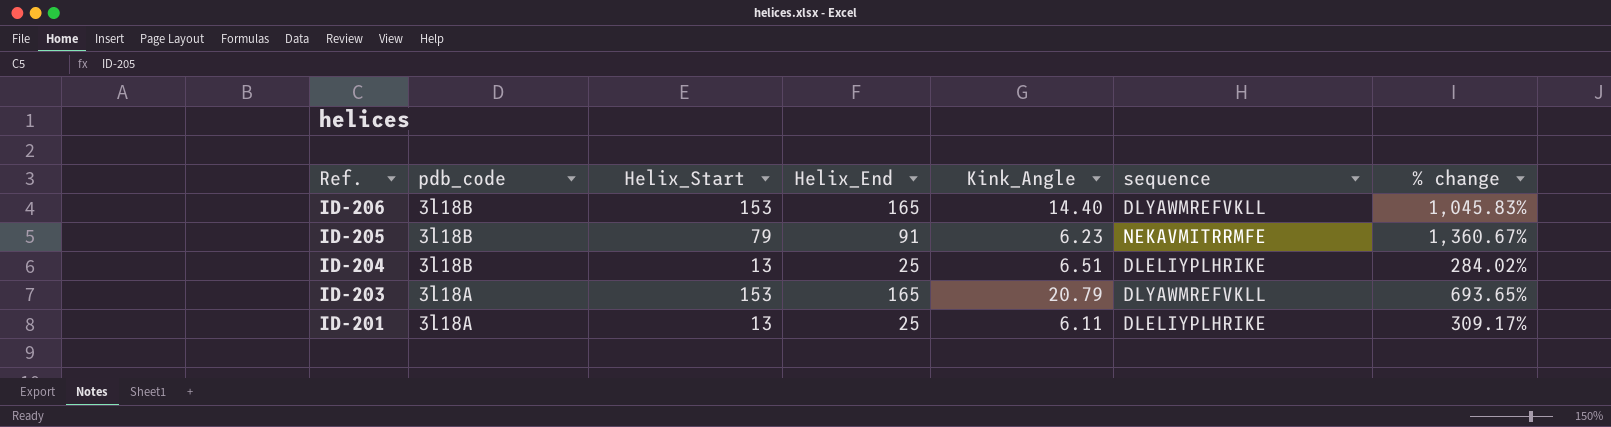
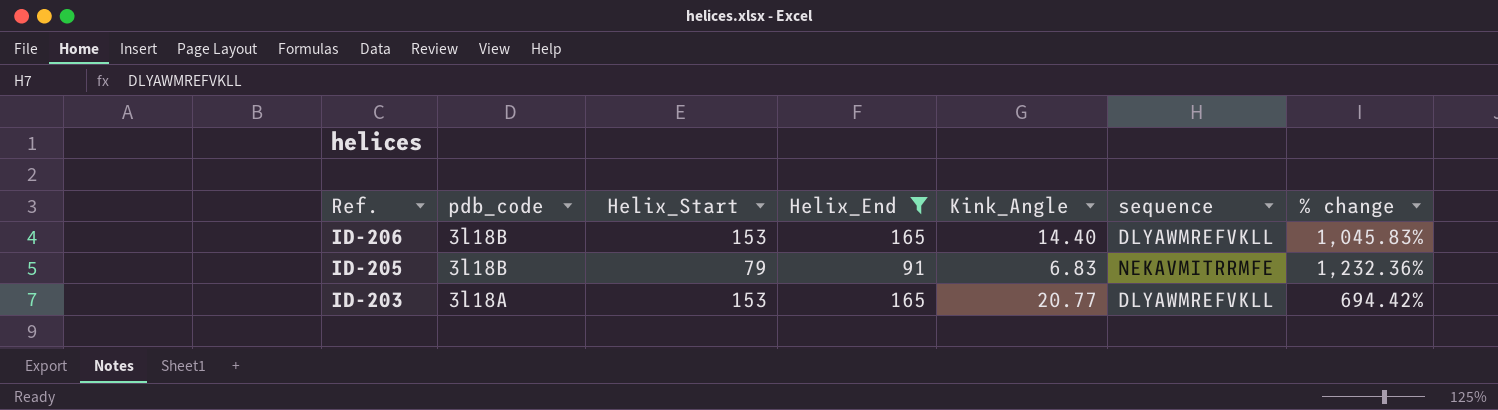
filter: none -> Helix_End != 25
ID-205 | Kink_Angle: 6.23 -> 6.83
ID-205 | % change: 1,360.67% -> 1,232.36%
ID-203 | Kink_Angle: 20.79 -> 20.77
ID-203 | % change: 693.65% -> 694.42%

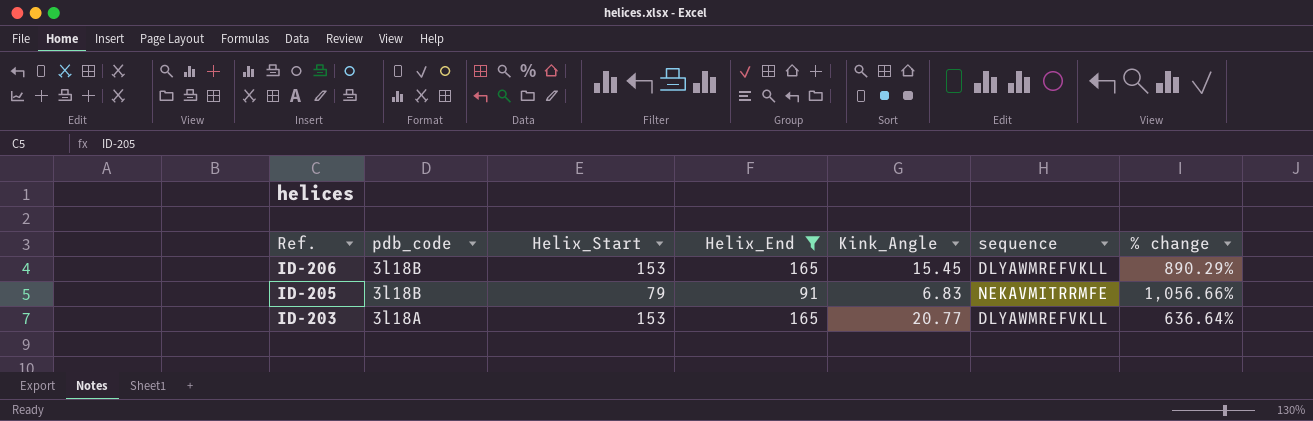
column % change | formula: ([Helix_End] - [Kink_Angle]) / [Kink_Angle] -> ([Helix_Start] - [Kink_Angle]) / [Kink_Angle]
ID-206 | Kink_Angle: 14.40 -> 15.45

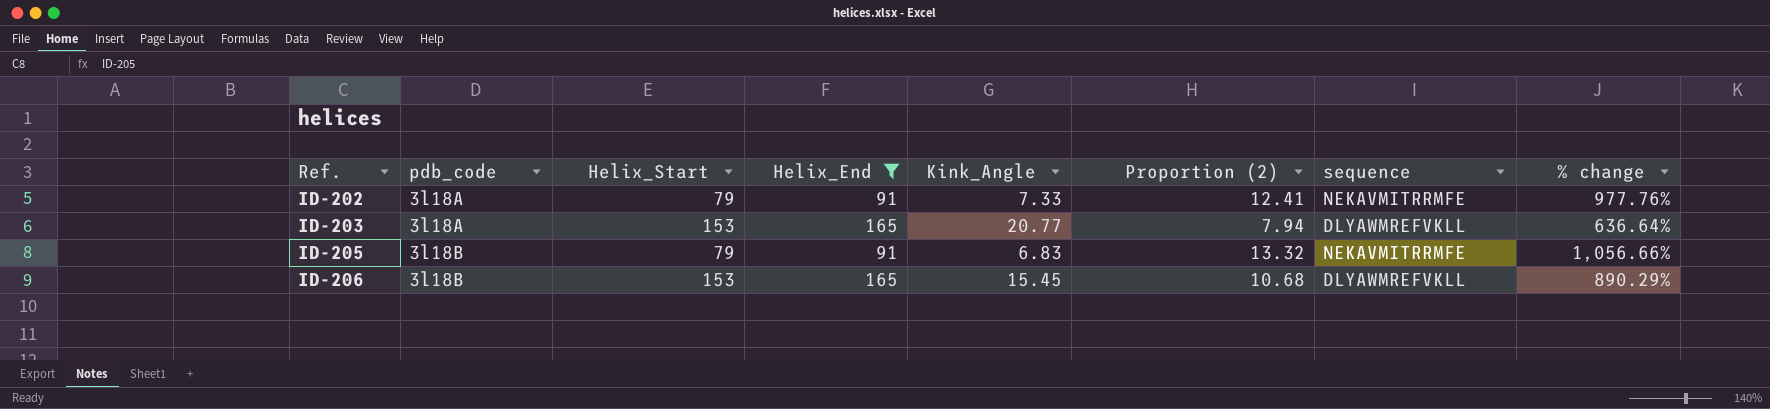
row order: Ref. descending -> Ref. ascending
column Proportion (2) | formula: none -> [Helix_End] / [Kink_Angle]
row ID-202: none -> 3l18A | 79 | 91 | 7.33 | 12.41 | NEKAVMITRRMFE | 977.76%

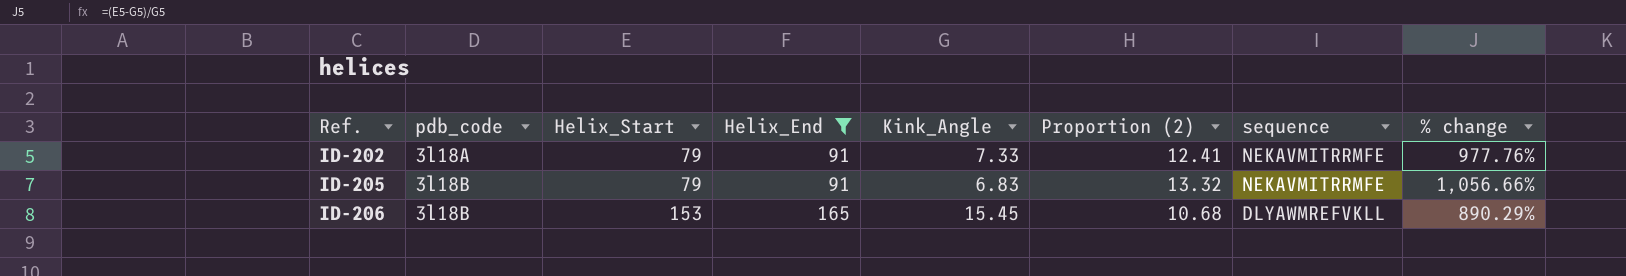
row ID-203: 3l18A | 153 | 165 | 20.77 | 7.94 | DLYAWMREFVKLL | 636.64% -> none

